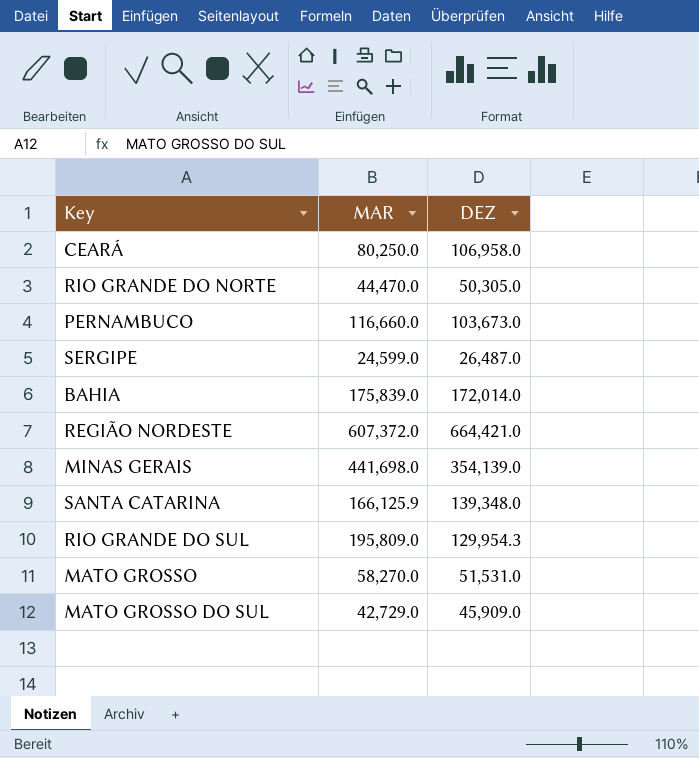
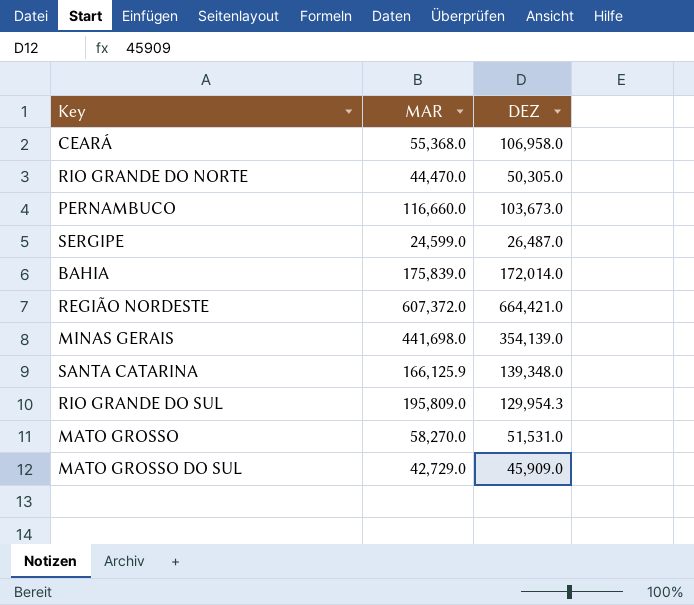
CEARÁ | MAR: 80,250.0 -> 55,368.0

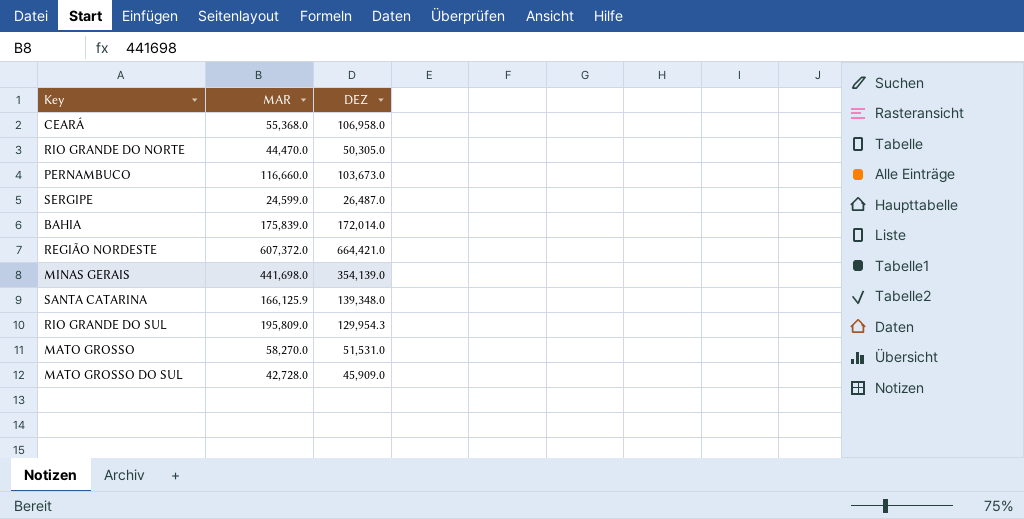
MATO GROSSO DO SUL | MAR: 42,729.0 -> 42,728.0

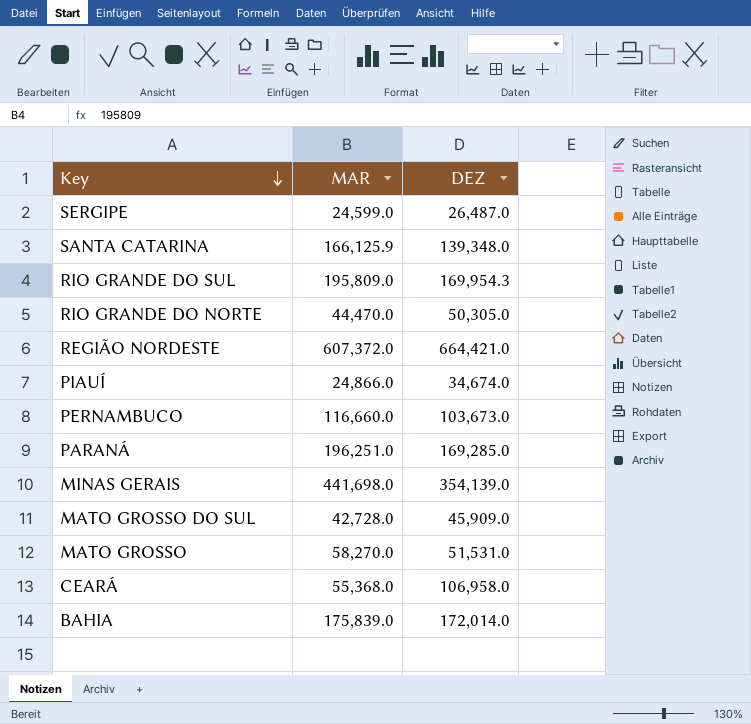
row order: none -> Key descending
RIO GRANDE DO SUL | DEZ: 129,954.3 -> 169,954.3
row PIAUÍ: none -> 24,866.0 | 34,674.0
row PARANÁ: none -> 196,251.0 | 169,285.0

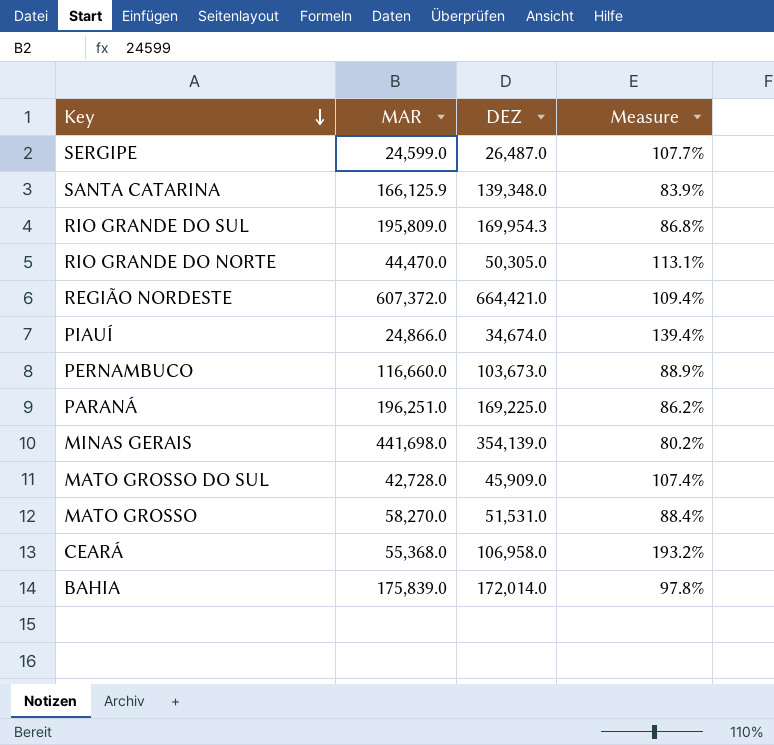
column Measure | formula: none -> [DEZ] / [MAR]
PARANÁ | DEZ: 169,285.0 -> 169,225.0

